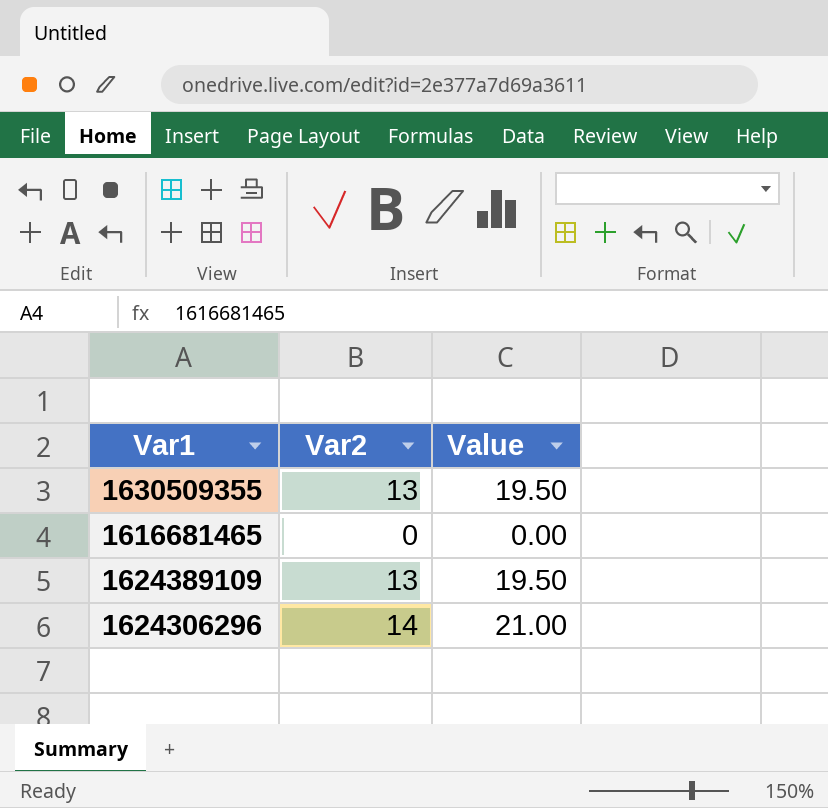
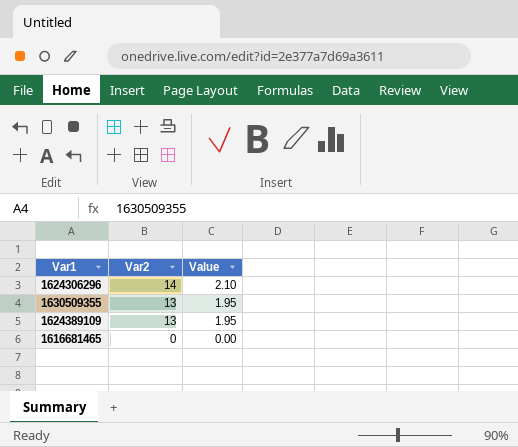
row order: none -> Var2 descending
column Value | formula: [Var2] * 1.5 -> [Var2] * 0.15

